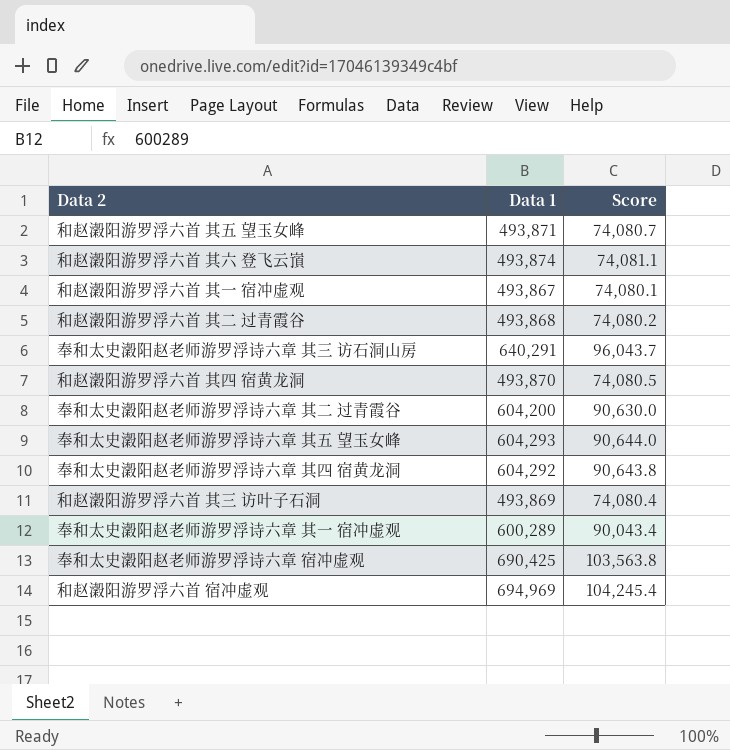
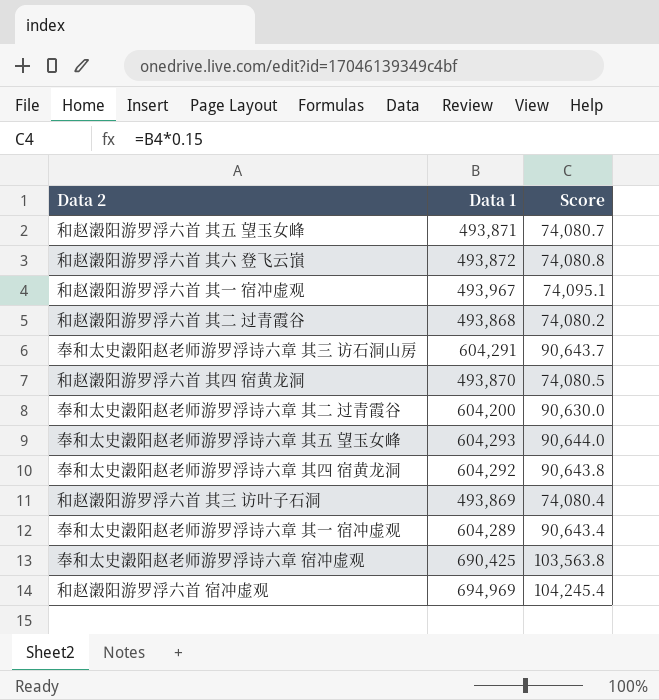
和赵瀔阳游罗浮六首 其六 登飞云嵿 | Data 1: 493,874 -> 493,872
和赵瀔阳游罗浮六首 其六 登飞云嵿 | Score: 74,081.1 -> 74,080.8
和赵瀔阳游罗浮六首 其一 宿冲虚观 | Data 1: 493,867 -> 493,967
和赵瀔阳游罗浮六首 其一 宿冲虚观 | Score: 74,080.1 -> 74,095.1
奉和太史瀔阳赵老师游罗浮诗六章 其三 访石洞山房 | Data 1: 640,291 -> 604,291
奉和太史瀔阳赵老师游罗浮诗六章 其三 访石洞山房 | Score: 96,043.7 -> 90,643.7
奉和太史瀔阳赵老师游罗浮诗六章 其一 宿冲虚观 | Data 1: 600,289 -> 604,289
奉和太史瀔阳赵老师游罗浮诗六章 其一 宿冲虚观 | Score: 90,043.4 -> 90,643.4

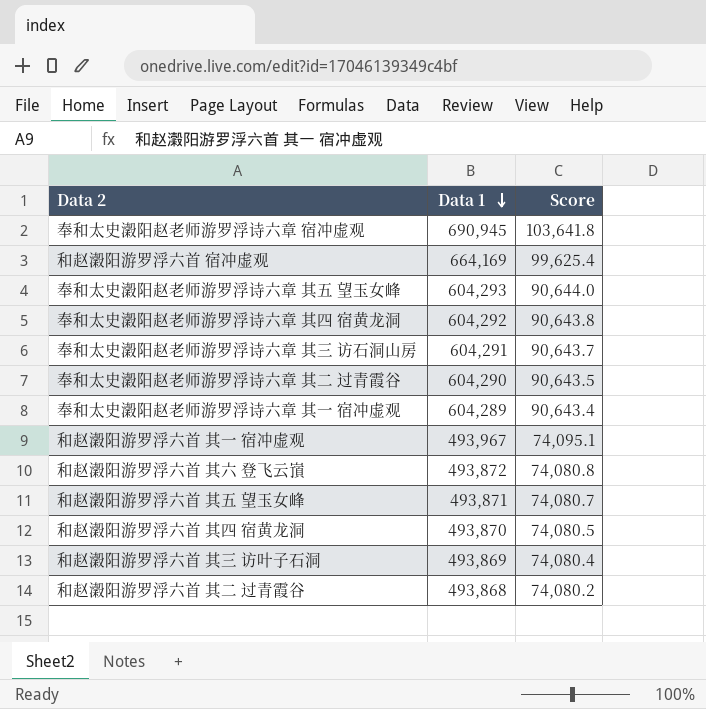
row order: none -> Data 1 descending
奉和太史瀔阳赵老师游罗浮诗六章 宿冲虚观 | Data 1: 690,425 -> 690,945
奉和太史瀔阳赵老师游罗浮诗六章 宿冲虚观 | Score: 103,563.8 -> 103,641.8
和赵瀔阳游罗浮六首 宿冲虚观 | Data 1: 694,969 -> 664,169
和赵瀔阳游罗浮六首 宿冲虚观 | Score: 104,245.4 -> 99,625.4
奉和太史瀔阳赵老师游罗浮诗六章 其二 过青霞谷 | Data 1: 604,200 -> 604,290
奉和太史瀔阳赵老师游罗浮诗六章 其二 过青霞谷 | Score: 90,630.0 -> 90,643.5

